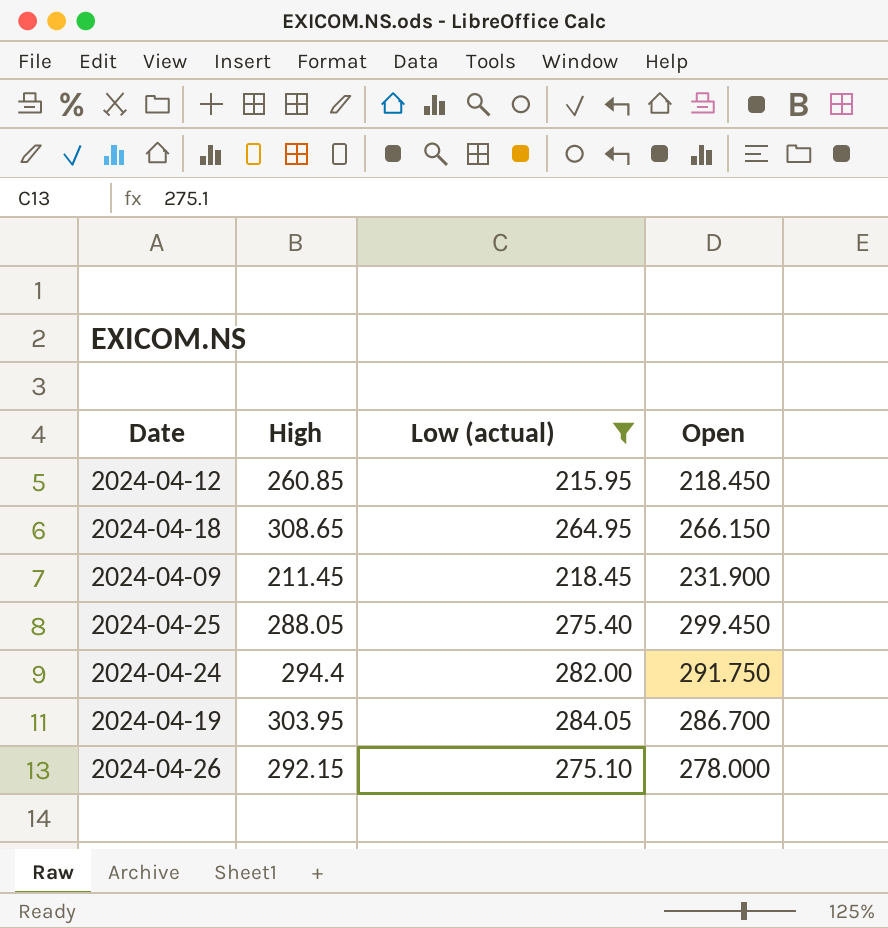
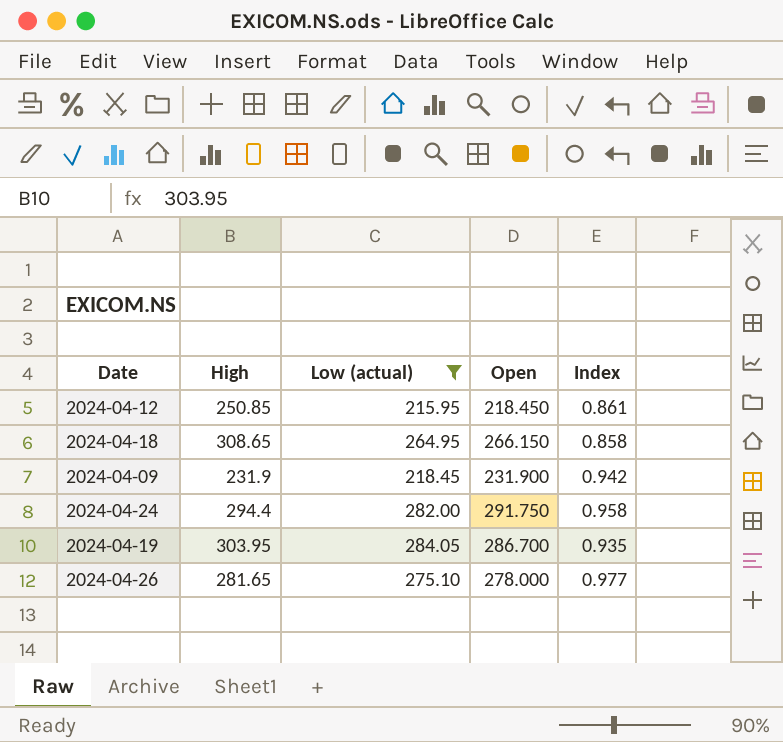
column Index | formula: none -> [Low (actual)] / [High]
row 2024-04-25: 288.05 | 275.40 | 299.450 -> none
2024-04-12 | High: 260.85 -> 250.85
2024-04-09 | High: 211.45 -> 231.9
2024-04-26 | High: 292.15 -> 281.65

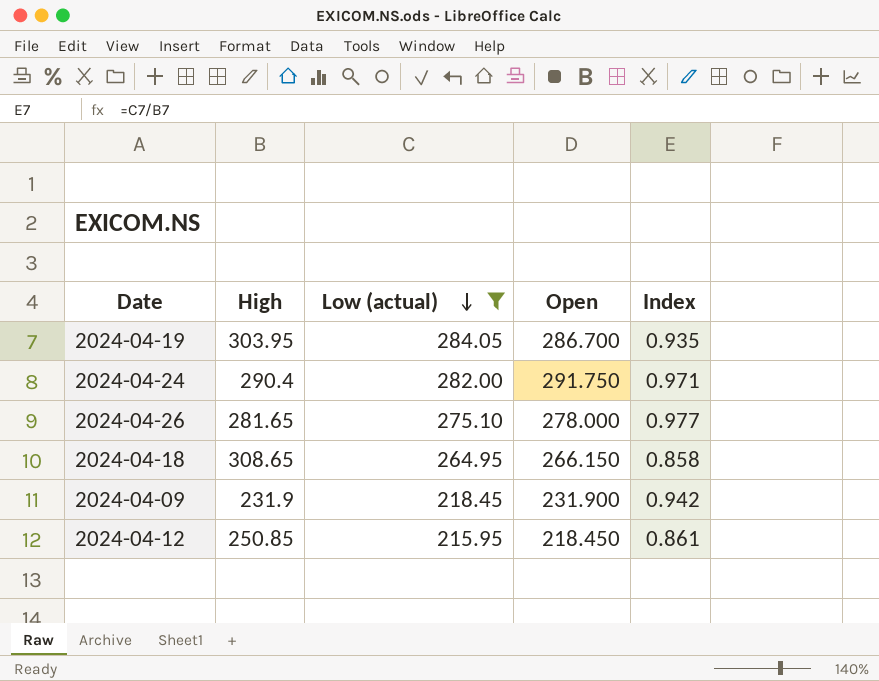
row order: none -> Low (actual) descending
2024-04-24 | High: 294.4 -> 290.4
2024-04-24 | Index: 0.958 -> 0.971

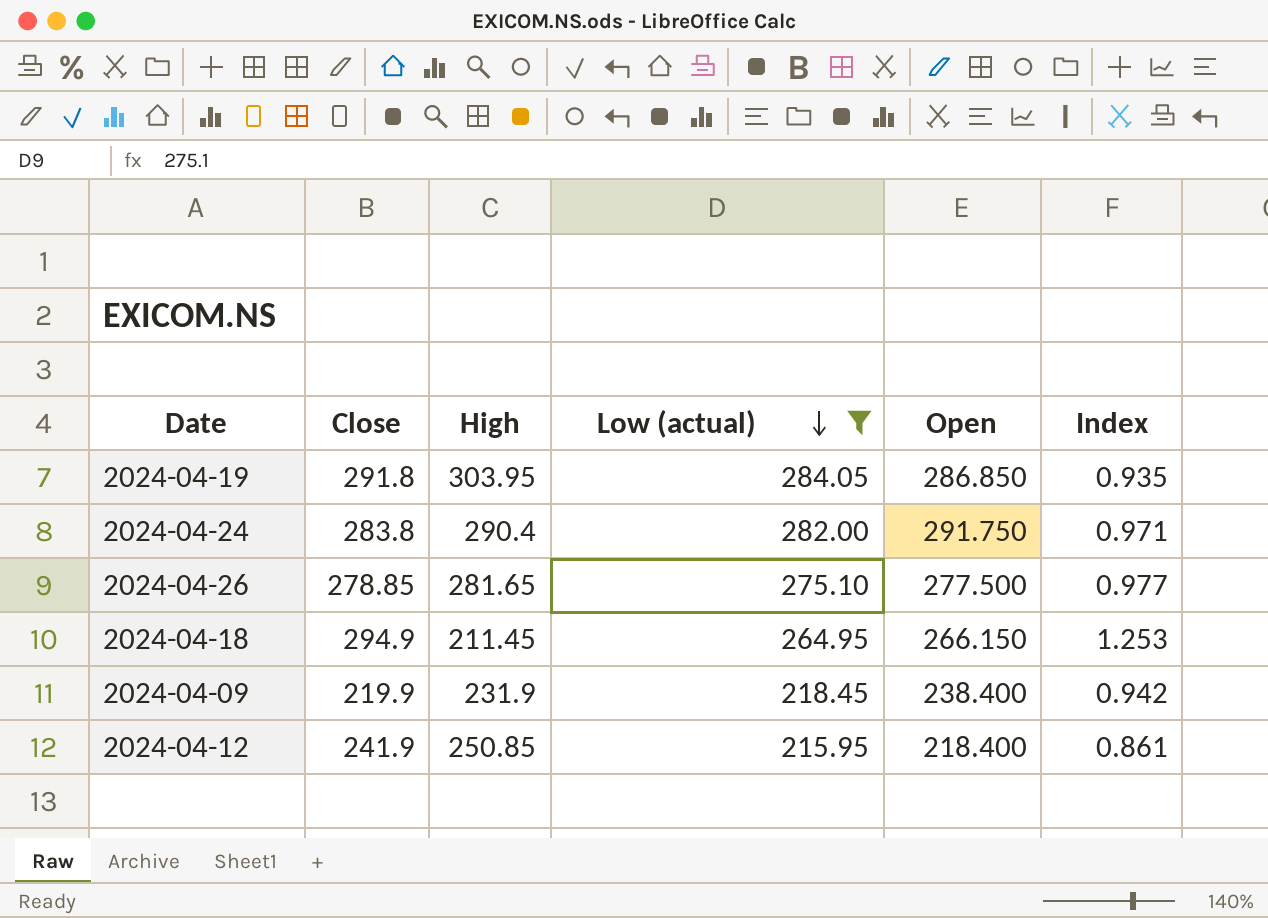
column Close | position: none -> 2
2024-04-19 | Open: 286.700 -> 286.850
2024-04-26 | Open: 278.000 -> 277.500
2024-04-18 | High: 308.65 -> 211.45
2024-04-18 | Index: 0.858 -> 1.253
2024-04-09 | Open: 231.900 -> 238.400
2024-04-12 | Open: 218.450 -> 218.400

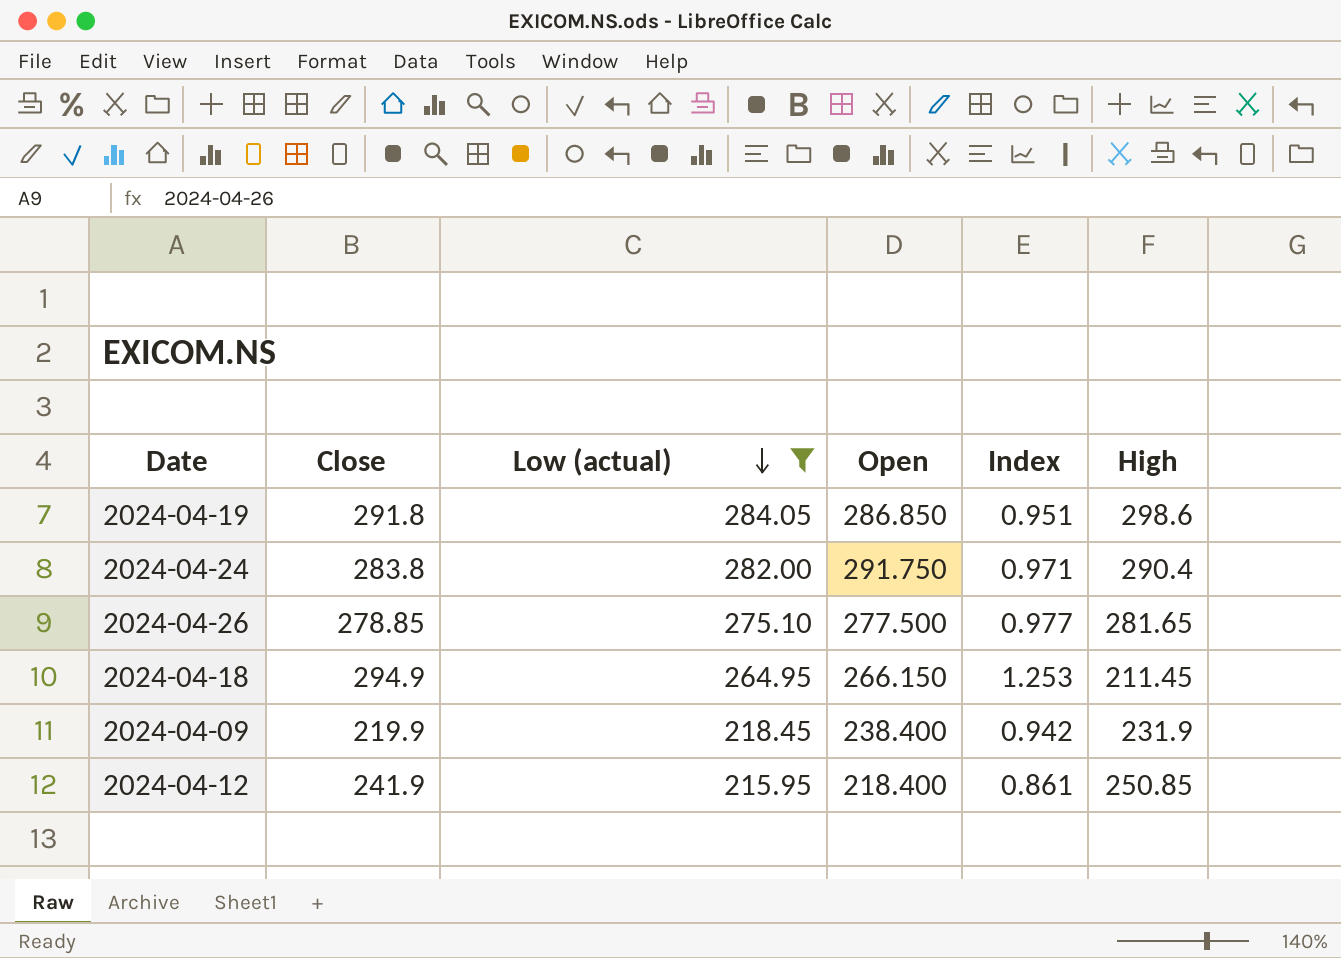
column High | position: 3 -> 6
2024-04-19 | Index: 0.935 -> 0.951
2024-04-19 | High: 303.95 -> 298.6

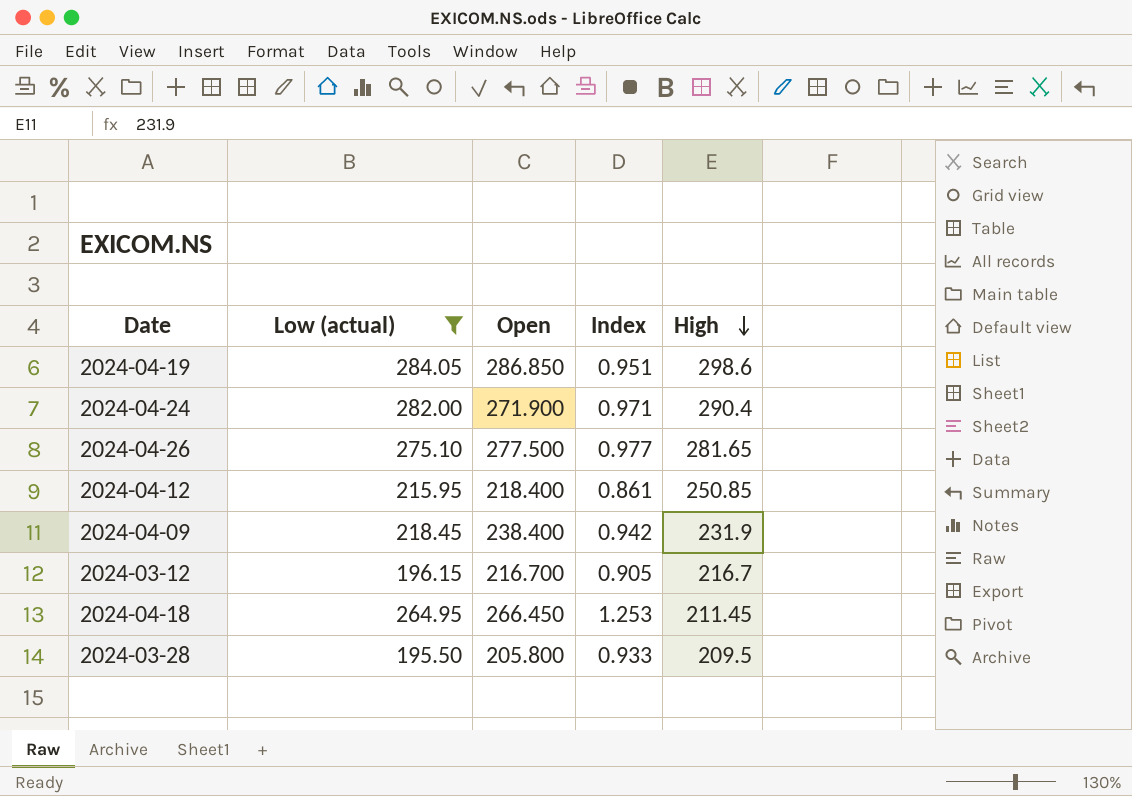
row order: Low (actual) descending -> High descending
column Close | position: 2 -> none
2024-04-24 | Open: 291.750 -> 271.900
row 2024-03-12: none -> 196.15 | 216.700 | 0.905 | 216.7
2024-04-18 | Open: 266.150 -> 266.450
row 2024-03-28: none -> 195.50 | 205.800 | 0.933 | 209.5

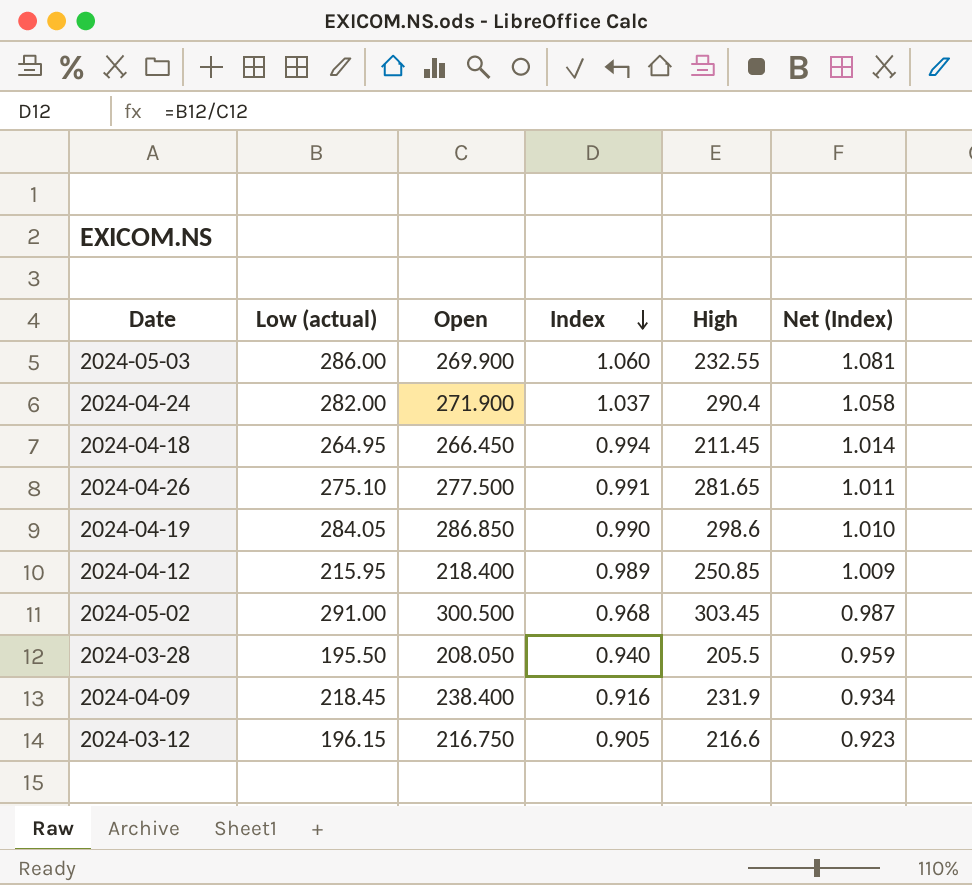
filter: Low (actual) <= 284.05 -> none
row order: High descending -> Index descending
column Index | formula: [Low (actual)] / [High] -> [Low (actual)] / [Open]
column Net (Index) | formula: none -> [Index] * 1.02
2024-03-28 | Open: 205.800 -> 208.050
2024-03-28 | High: 209.5 -> 205.5
2024-03-12 | Open: 216.700 -> 216.750
2024-03-12 | High: 216.7 -> 216.6

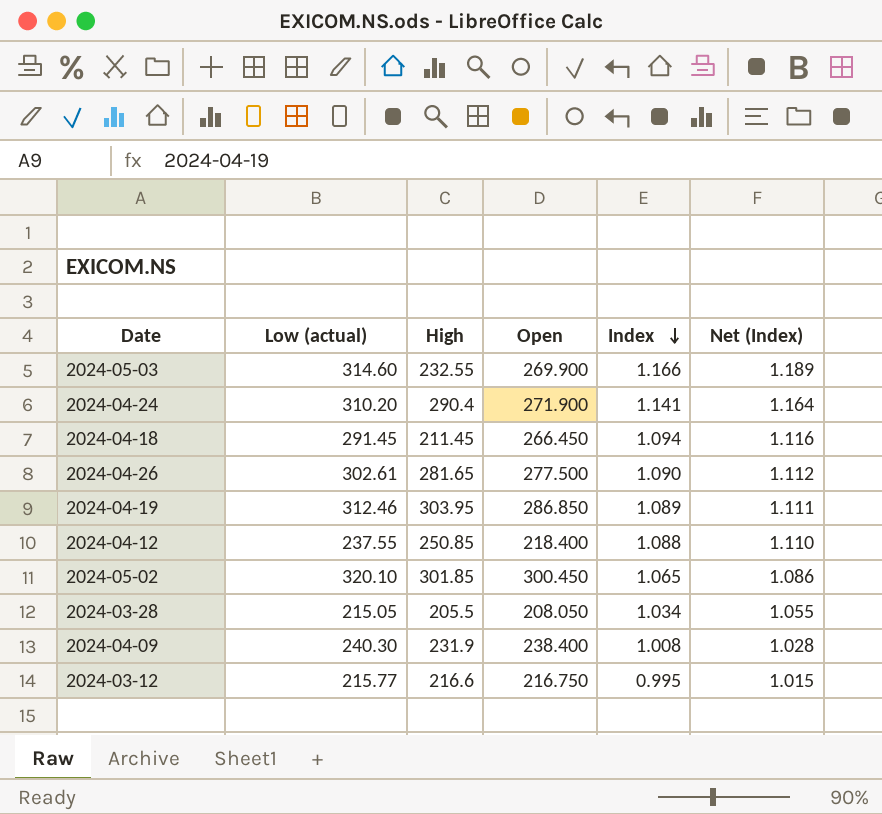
column High | position: 5 -> 3
2024-05-03 | Low (actual): 286.00 -> 314.60
2024-05-03 | Index: 1.060 -> 1.166
2024-05-03 | Net (Index): 1.081 -> 1.189
2024-04-24 | Low (actual): 282.00 -> 310.20
2024-04-24 | Index: 1.037 -> 1.141
2024-04-24 | Net (Index): 1.058 -> 1.164
2024-04-18 | Low (actual): 264.95 -> 291.45
2024-04-18 | Index: 0.994 -> 1.094
2024-04-18 | Net (Index): 1.014 -> 1.116
2024-04-26 | Low (actual): 275.10 -> 302.61
2024-04-26 | Index: 0.991 -> 1.090
2024-04-26 | Net (Index): 1.011 -> 1.112
2024-04-19 | Low (actual): 284.05 -> 312.46
2024-04-19 | High: 298.6 -> 303.95
2024-04-19 | Index: 0.990 -> 1.089
2024-04-19 | Net (Index): 1.010 -> 1.111
2024-04-12 | Low (actual): 215.95 -> 237.55
2024-04-12 | Index: 0.989 -> 1.088
2024-04-12 | Net (Index): 1.009 -> 1.110
2024-05-02 | Low (actual): 291.00 -> 320.10
2024-05-02 | High: 303.45 -> 301.85
2024-05-02 | Open: 300.500 -> 300.450
2024-05-02 | Index: 0.968 -> 1.065
2024-05-02 | Net (Index): 0.987 -> 1.086
2024-03-28 | Low (actual): 195.50 -> 215.05
2024-03-28 | Index: 0.940 -> 1.034
2024-03-28 | Net (Index): 0.959 -> 1.055
2024-04-09 | Low (actual): 218.45 -> 240.30
2024-04-09 | Index: 0.916 -> 1.008
2024-04-09 | Net (Index): 0.934 -> 1.028
2024-03-12 | Low (actual): 196.15 -> 215.77
2024-03-12 | Index: 0.905 -> 0.995
2024-03-12 | Net (Index): 0.923 -> 1.015

